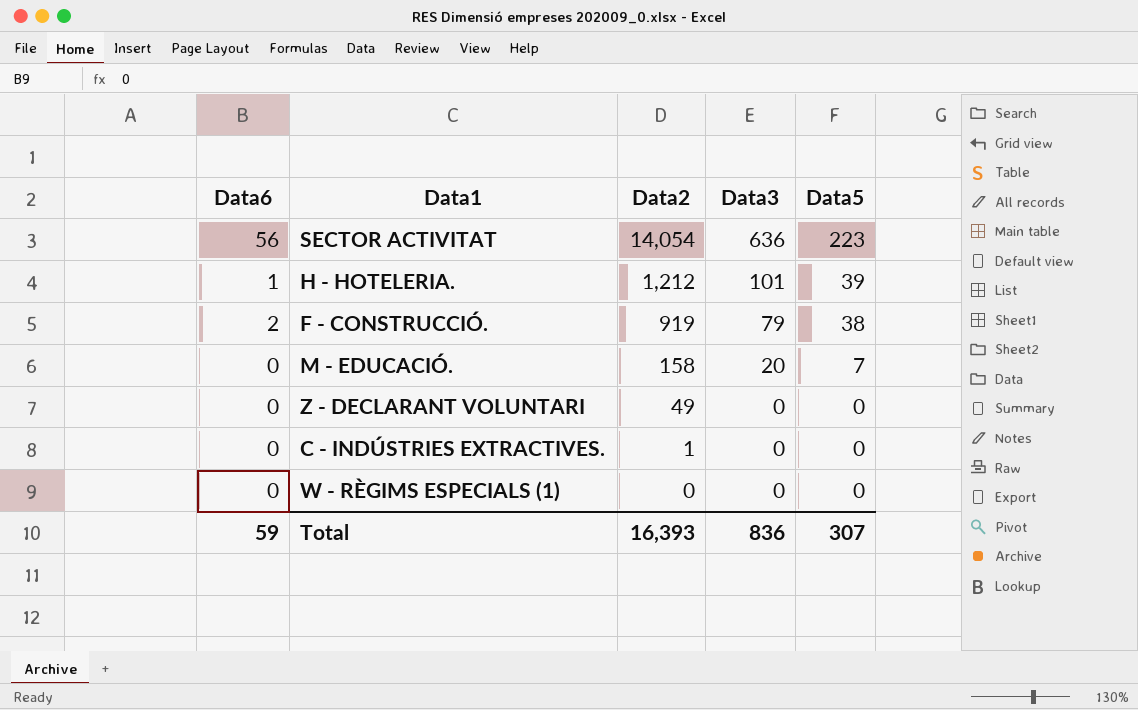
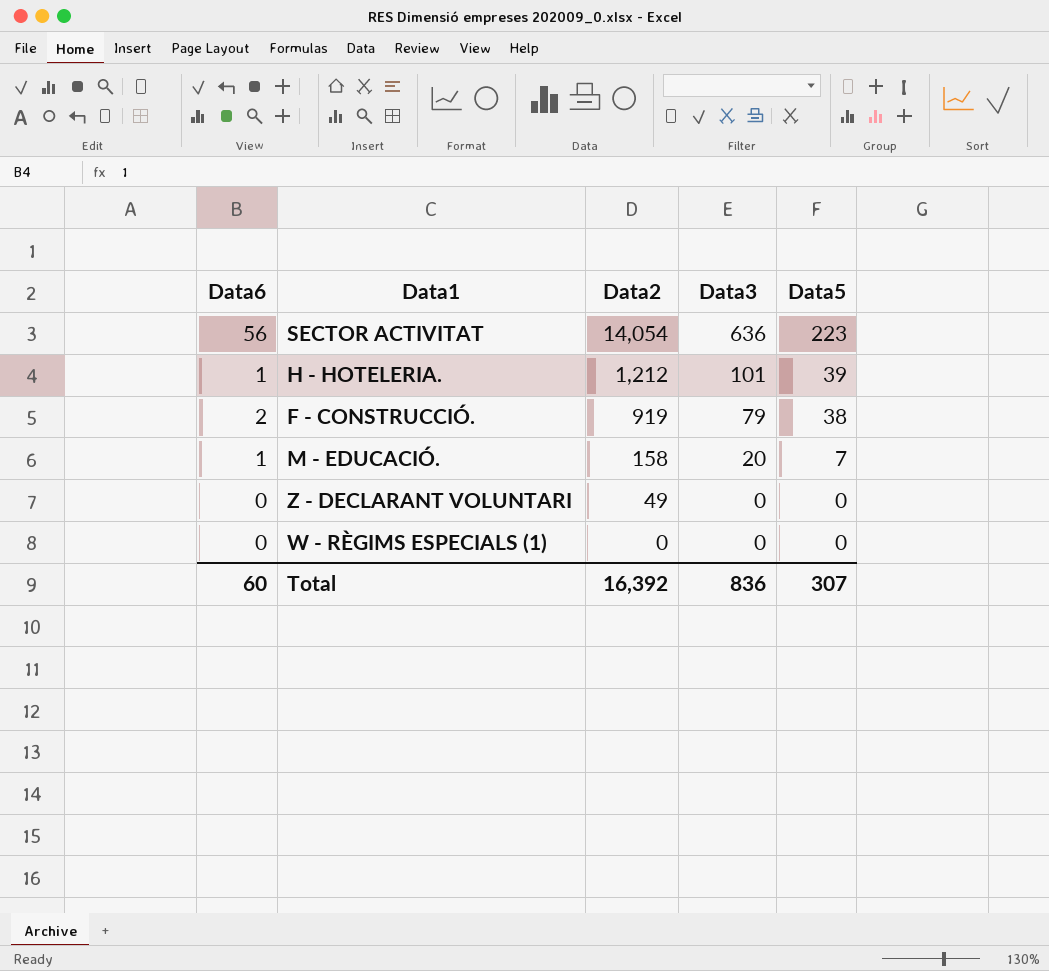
row C - INDÚSTRIES EXTRACTIVES.: 0 | 1 | 0 | 0 -> none
M - EDUCACIÓ. | Data6: 0 -> 1
Total | Data6: 59 -> 60
Total | Data2: 16,393 -> 16,392

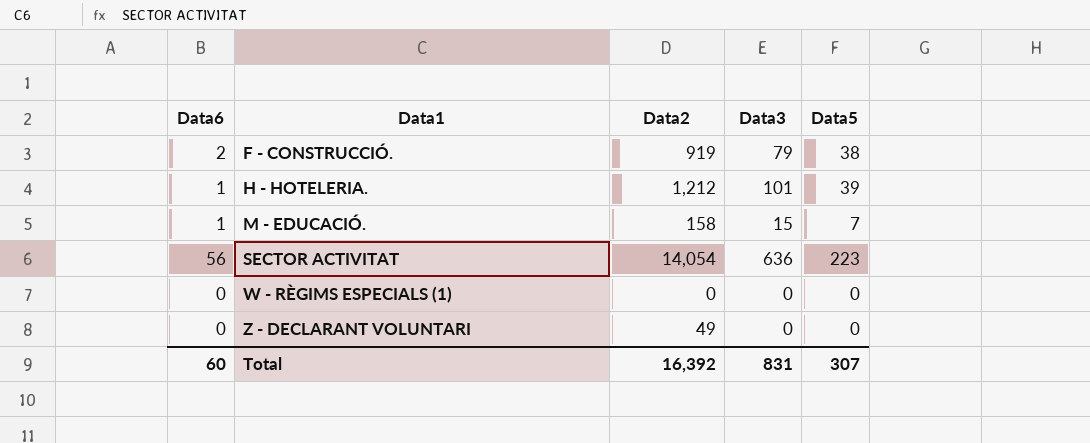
row order: Data2 descending -> Data1 ascending
M - EDUCACIÓ. | Data3: 20 -> 15
Total | Data3: 836 -> 831

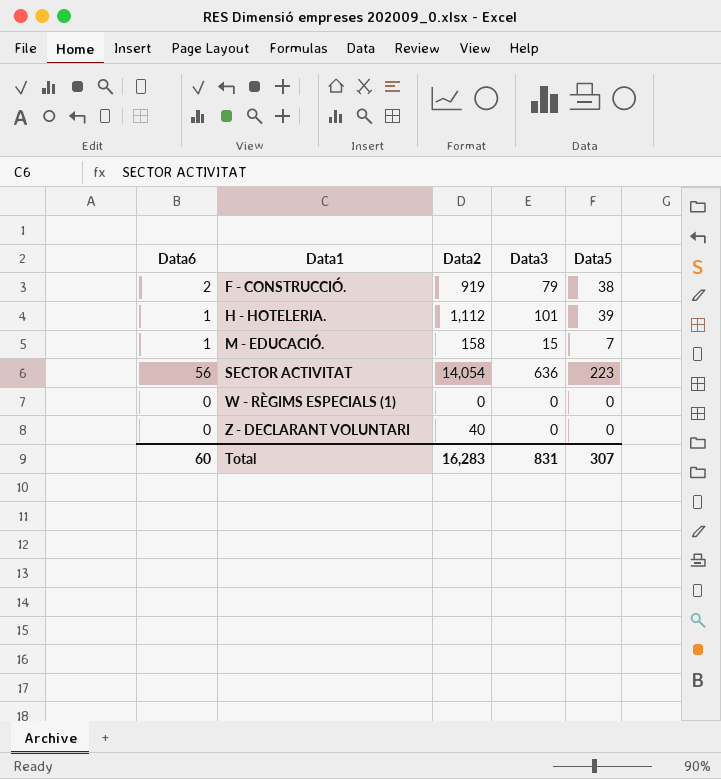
H - HOTELERIA. | Data2: 1,212 -> 1,112
Z - DECLARANT VOLUNTARI | Data2: 49 -> 40
Total | Data2: 16,392 -> 16,283

